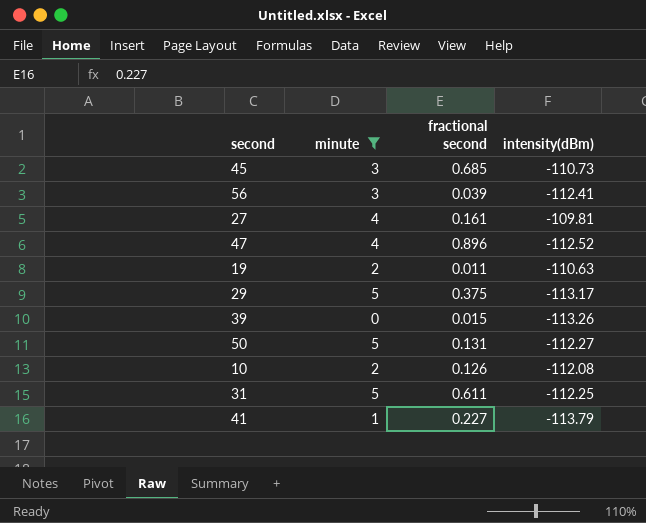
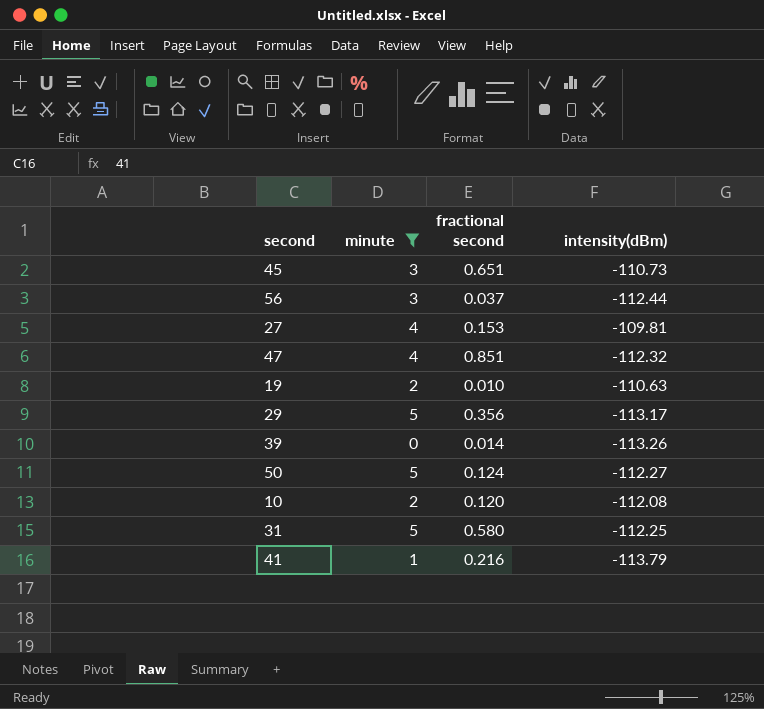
45 | fractional second: 0.685 -> 0.651
56 | fractional second: 0.039 -> 0.037
56 | intensity(dBm): -112.41 -> -112.44
27 | fractional second: 0.161 -> 0.153
47 | fractional second: 0.896 -> 0.851
47 | intensity(dBm): -112.52 -> -112.32
19 | fractional second: 0.011 -> 0.010
29 | fractional second: 0.375 -> 0.356
39 | fractional second: 0.015 -> 0.014
50 | fractional second: 0.131 -> 0.124
10 | fractional second: 0.126 -> 0.120
31 | fractional second: 0.611 -> 0.580
41 | fractional second: 0.227 -> 0.216

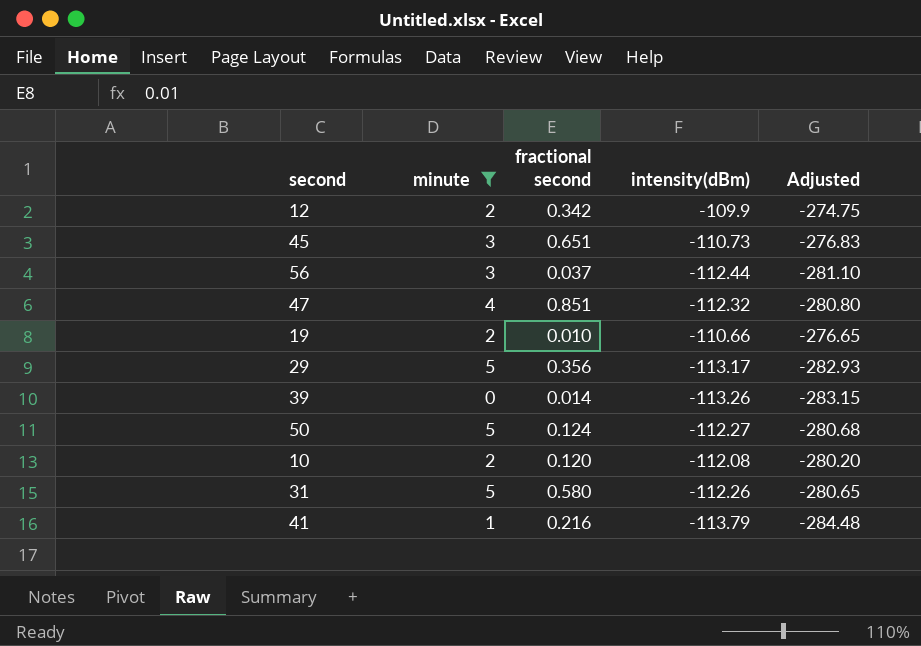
column Adjusted | formula: none -> [intensity(dBm)] * 2.5
row 27: 4 | 0.153 | -109.81 -> none
row 12: none -> 2 | 0.342 | -109.9 | -274.75
19 | intensity(dBm): -110.63 -> -110.66
31 | intensity(dBm): -112.25 -> -112.26

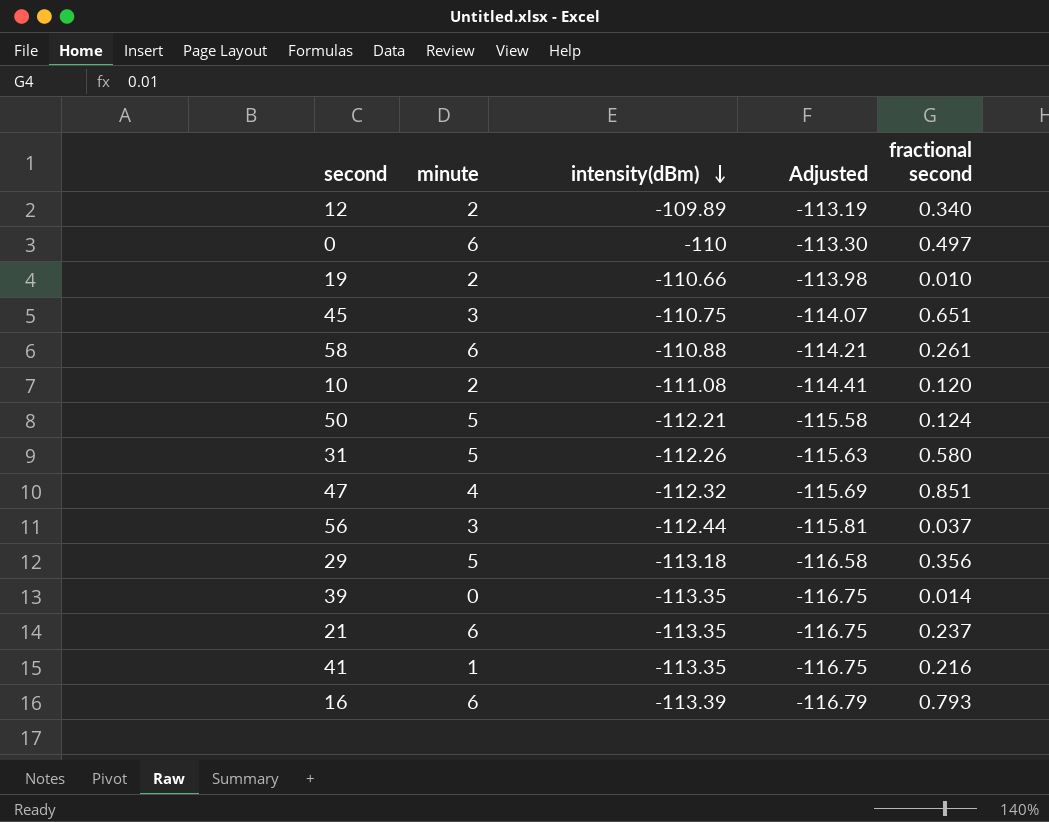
filter: minute != 6 -> none
row order: none -> intensity(dBm) descending
column Adjusted | formula: [intensity(dBm)] * 2.5 -> [intensity(dBm)] * 1.03
column fractional second | position: 3 -> 5
12 | intensity(dBm): -109.9 -> -109.89
12 | fractional second: 0.342 -> 0.340
45 | intensity(dBm): -110.73 -> -110.75
10 | intensity(dBm): -112.08 -> -111.08
50 | intensity(dBm): -112.27 -> -112.21
29 | intensity(dBm): -113.17 -> -113.18
39 | intensity(dBm): -113.26 -> -113.35
41 | intensity(dBm): -113.79 -> -113.35

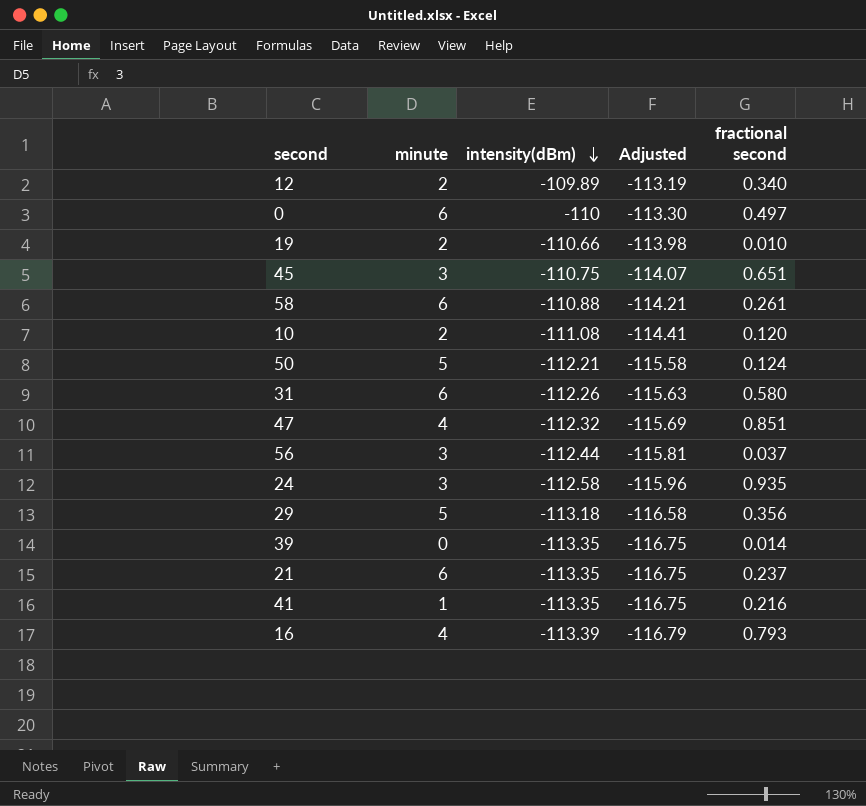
31 | minute: 5 -> 6
row 24: none -> 3 | -112.58 | -115.96 | 0.935
16 | minute: 6 -> 4

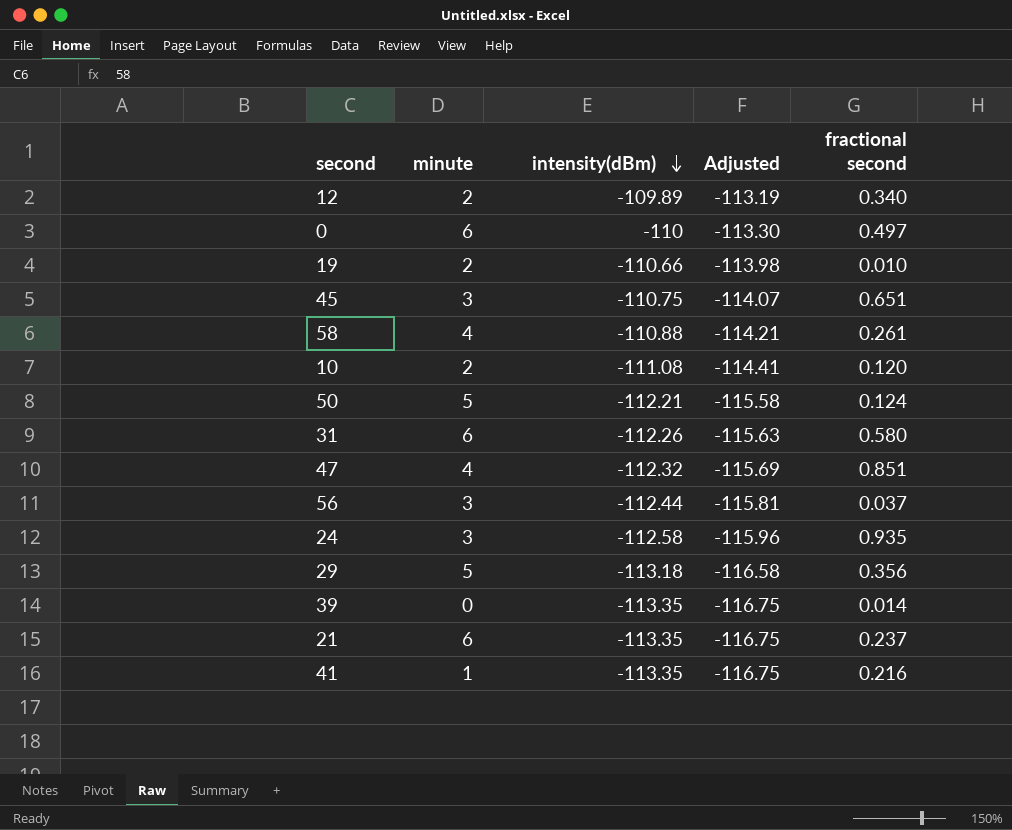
row 16: 4 | -113.39 | -116.79 | 0.793 -> none
58 | minute: 6 -> 4

